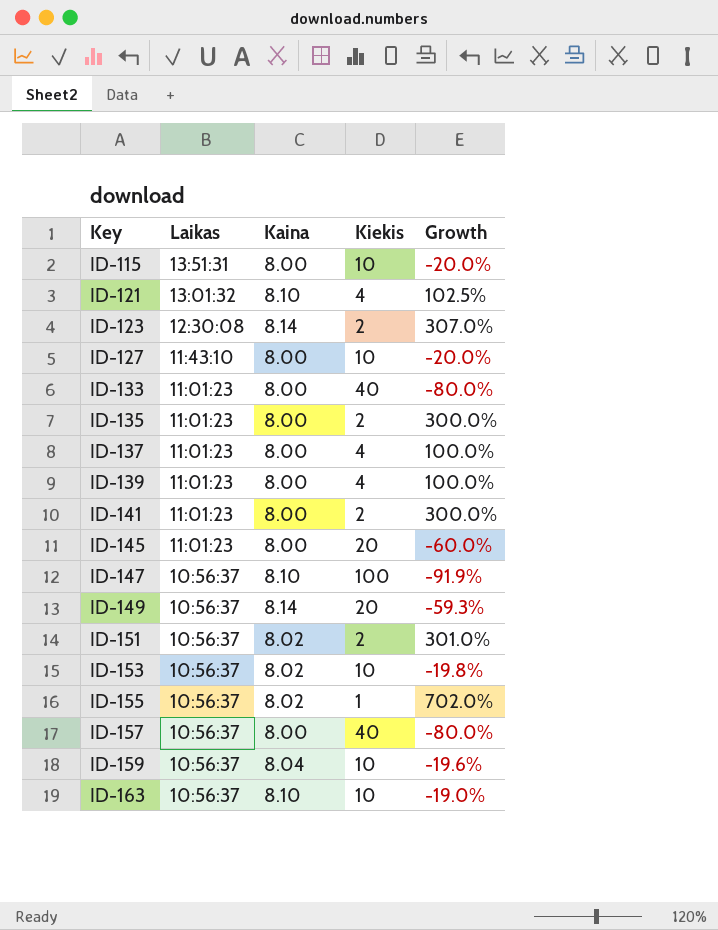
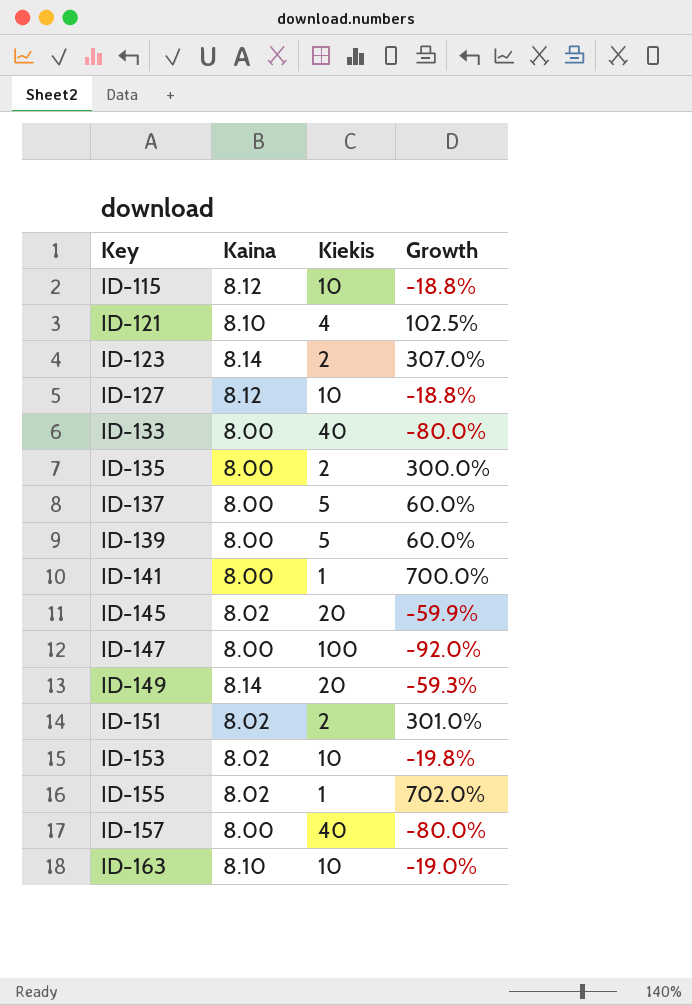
column Laikas | position: 2 -> none
row ID-159: 10:56:37 | 8.04 | 10 | -19.6% -> none
ID-115 | Kaina: 8.00 -> 8.12
ID-115 | Growth: -20.0% -> -18.8%
ID-127 | Kaina: 8.00 -> 8.12
ID-127 | Growth: -20.0% -> -18.8%
ID-137 | Kiekis: 4 -> 5
ID-137 | Growth: 100.0% -> 60.0%
ID-139 | Kiekis: 4 -> 5
ID-139 | Growth: 100.0% -> 60.0%
ID-141 | Kiekis: 2 -> 1
ID-141 | Growth: 300.0% -> 700.0%
ID-145 | Kaina: 8.00 -> 8.02
ID-145 | Growth: -60.0% -> -59.9%
ID-147 | Kaina: 8.10 -> 8.00
ID-147 | Growth: -91.9% -> -92.0%

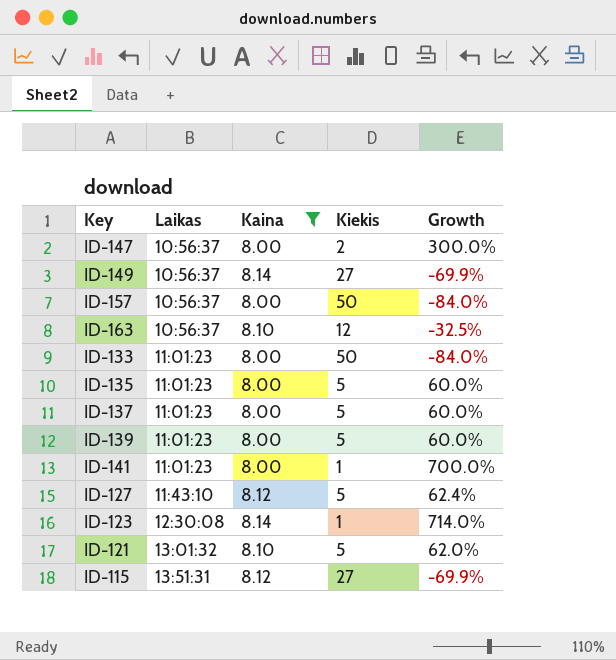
filter: none -> Kaina != 8.02
row order: Key ascending -> Laikas ascending
column Laikas | position: none -> 2
ID-147 | Kiekis: 100 -> 2
ID-147 | Growth: -92.0% -> 300.0%
ID-149 | Kiekis: 20 -> 27
ID-149 | Growth: -59.3% -> -69.9%
ID-157 | Kiekis: 40 -> 50
ID-157 | Growth: -80.0% -> -84.0%
ID-163 | Kiekis: 10 -> 12
ID-163 | Growth: -19.0% -> -32.5%
ID-133 | Kiekis: 40 -> 50
ID-133 | Growth: -80.0% -> -84.0%
ID-135 | Kiekis: 2 -> 5
ID-135 | Growth: 300.0% -> 60.0%
ID-127 | Kiekis: 10 -> 5
ID-127 | Growth: -18.8% -> 62.4%
ID-123 | Kiekis: 2 -> 1
ID-123 | Growth: 307.0% -> 714.0%
ID-121 | Kiekis: 4 -> 5
ID-121 | Growth: 102.5% -> 62.0%
ID-115 | Kiekis: 10 -> 27
ID-115 | Growth: -18.8% -> -69.9%

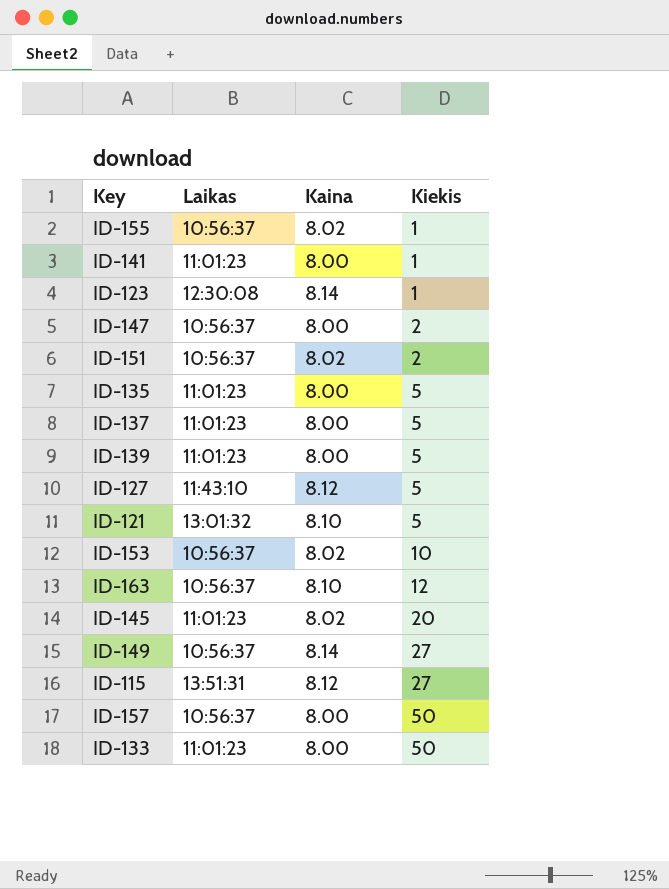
filter: Kaina != 8.02 -> none
row order: Laikas ascending -> Kiekis ascending
column Growth | formula: ([Kaina] - [Kiekis]) / [Kiekis] -> none

